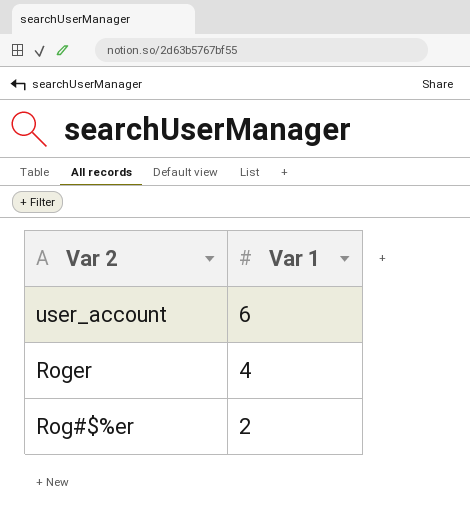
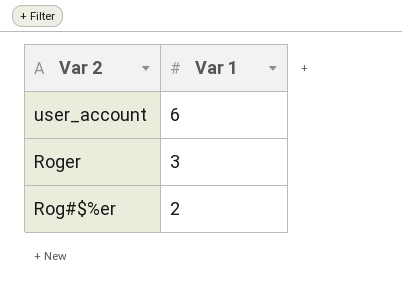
Roger | Var 1: 4 -> 3

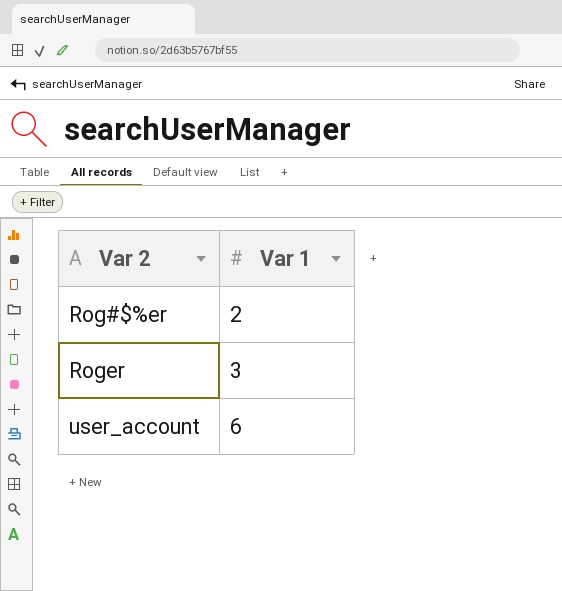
row order: Var 2 descending -> Var 2 ascending

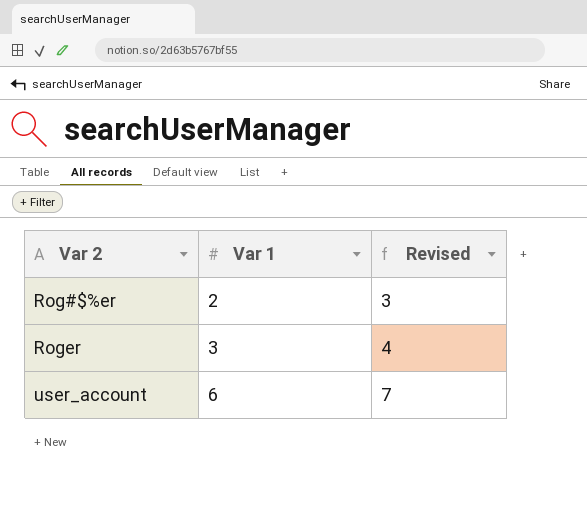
column Revised | formula: none -> [Var 1] + 1

